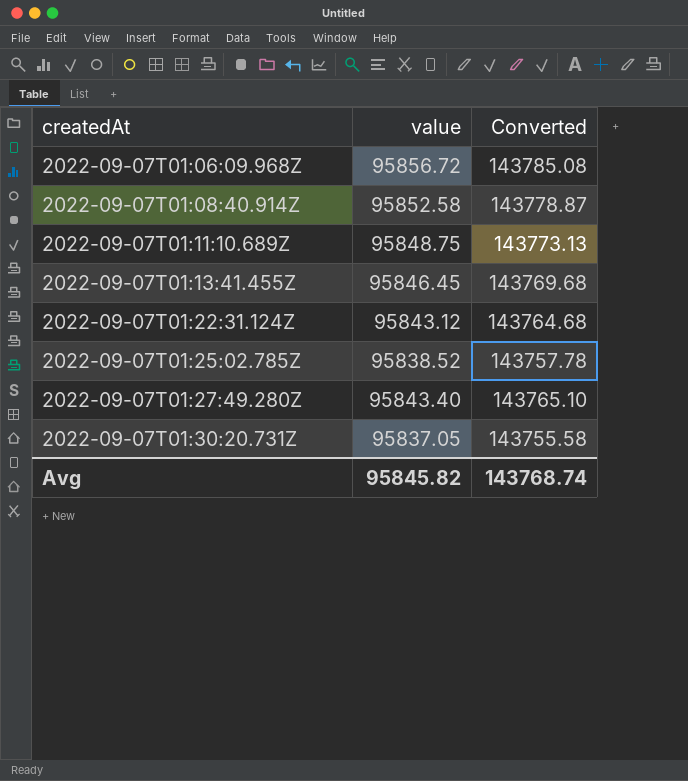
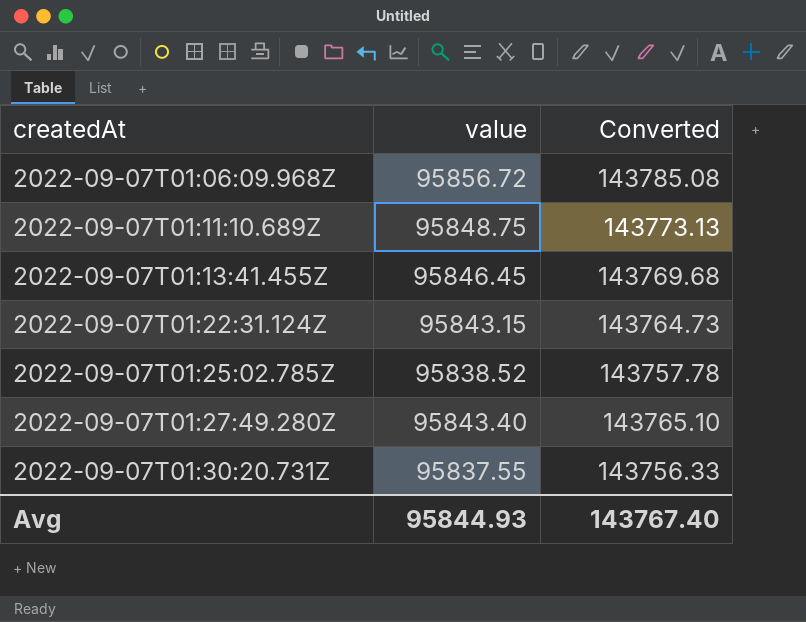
row 2022-09-07T01:08:40.914Z: 95852.58 | 143778.87 -> none
2022-09-07T01:22:31.124Z | value: 95843.12 -> 95843.15
2022-09-07T01:22:31.124Z | Converted: 143764.68 -> 143764.73
2022-09-07T01:30:20.731Z | value: 95837.05 -> 95837.55
2022-09-07T01:30:20.731Z | Converted: 143755.58 -> 143756.33
Avg | value: 95845.82 -> 95844.93
Avg | Converted: 143768.74 -> 143767.40

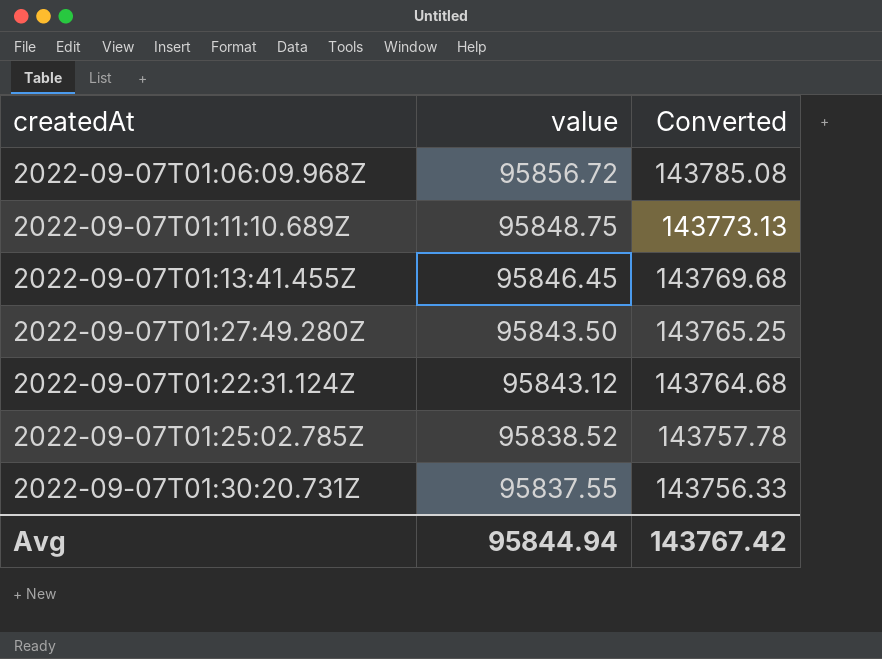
row order: createdAt ascending -> value descending
2022-09-07T01:27:49.280Z | value: 95843.40 -> 95843.50
2022-09-07T01:27:49.280Z | Converted: 143765.10 -> 143765.25
2022-09-07T01:22:31.124Z | value: 95843.15 -> 95843.12
2022-09-07T01:22:31.124Z | Converted: 143764.73 -> 143764.68
Avg | value: 95844.93 -> 95844.94
Avg | Converted: 143767.40 -> 143767.42

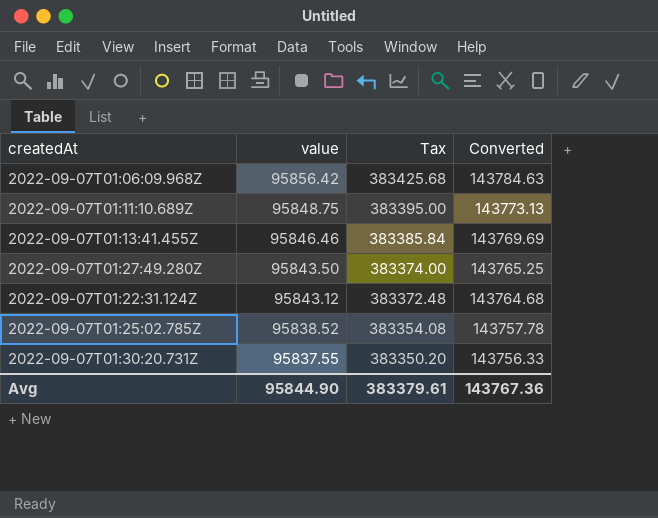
column Tax | formula: none -> [value] * 4
2022-09-07T01:06:09.968Z | value: 95856.72 -> 95856.42
2022-09-07T01:06:09.968Z | Converted: 143785.08 -> 143784.63
2022-09-07T01:13:41.455Z | value: 95846.45 -> 95846.46
2022-09-07T01:13:41.455Z | Converted: 143769.68 -> 143769.69
Avg | value: 95844.94 -> 95844.90
Avg | Converted: 143767.42 -> 143767.36

